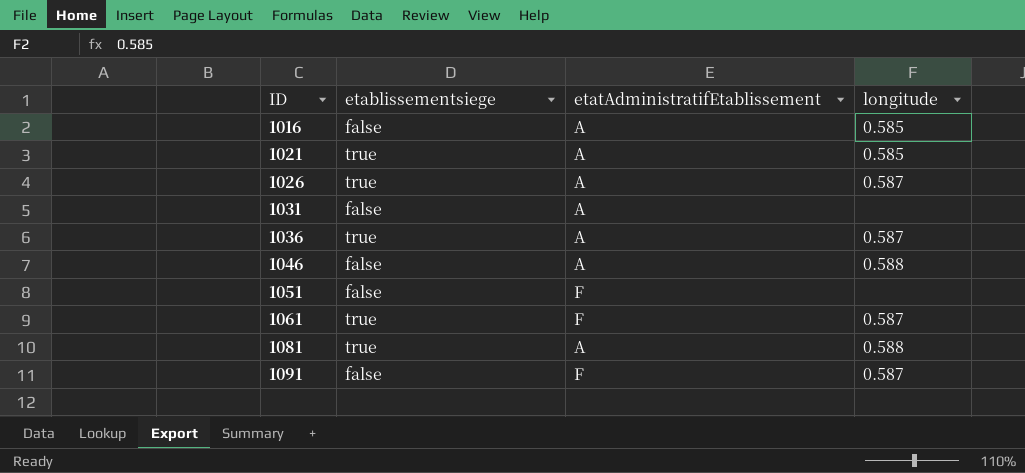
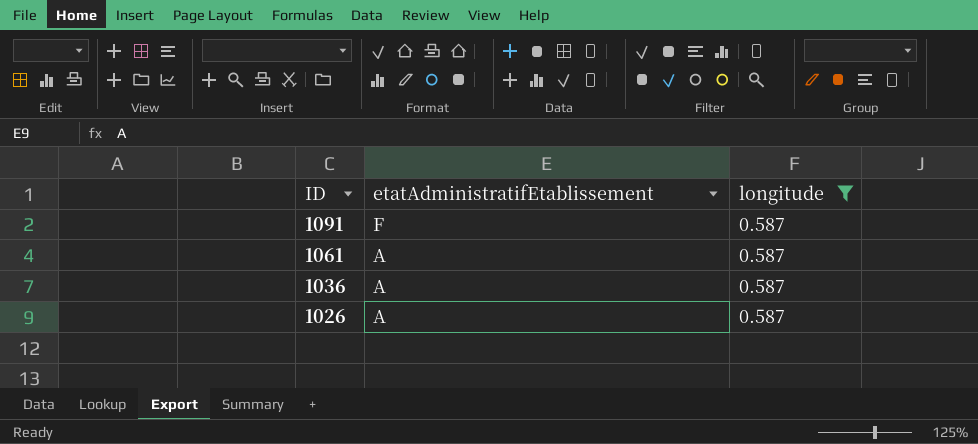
filter: none -> longitude = 0.587
row order: ID ascending -> ID descending
column etablissementsiege | position: 2 -> none
1061 | etatAdministratifEtablissement: F -> A

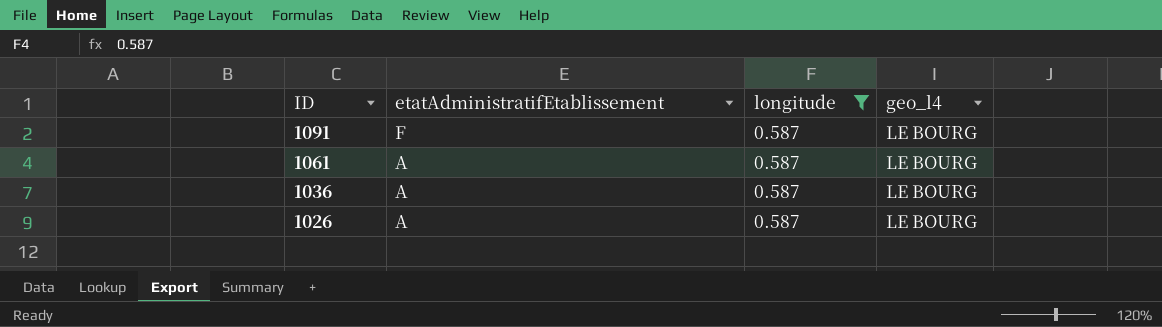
column geo_l4 | position: none -> 4

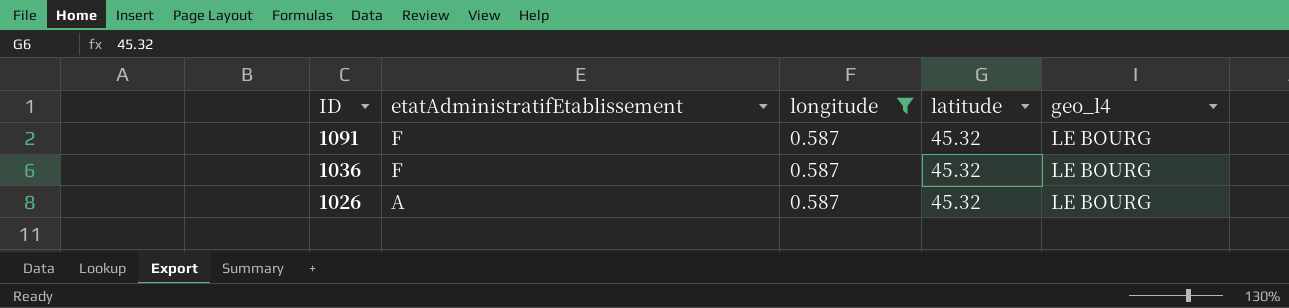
column latitude | position: none -> 4
row 1061: A | 0.587 | LE BOURG -> none
1036 | etatAdministratifEtablissement: A -> F

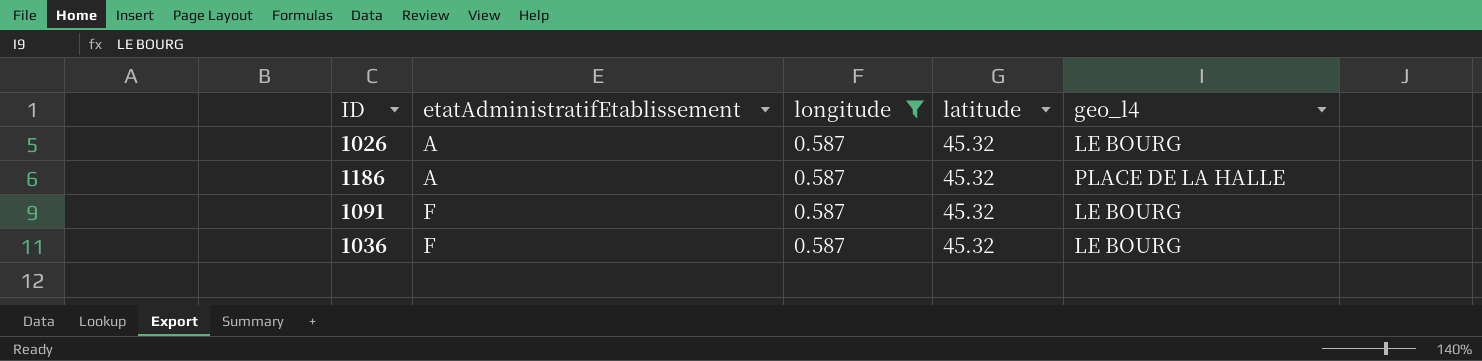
row order: ID descending -> etatAdministratifEtablissement ascending
row 1186: none -> A | 0.587 | 45.32 | PLACE DE LA HALLE

